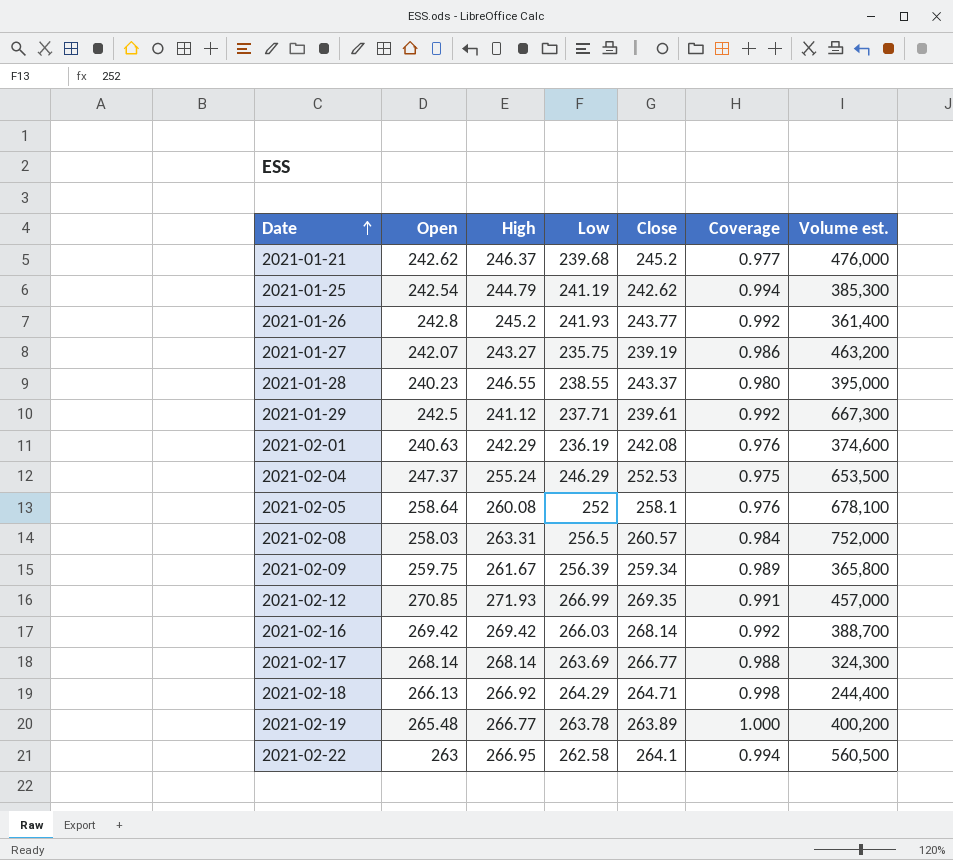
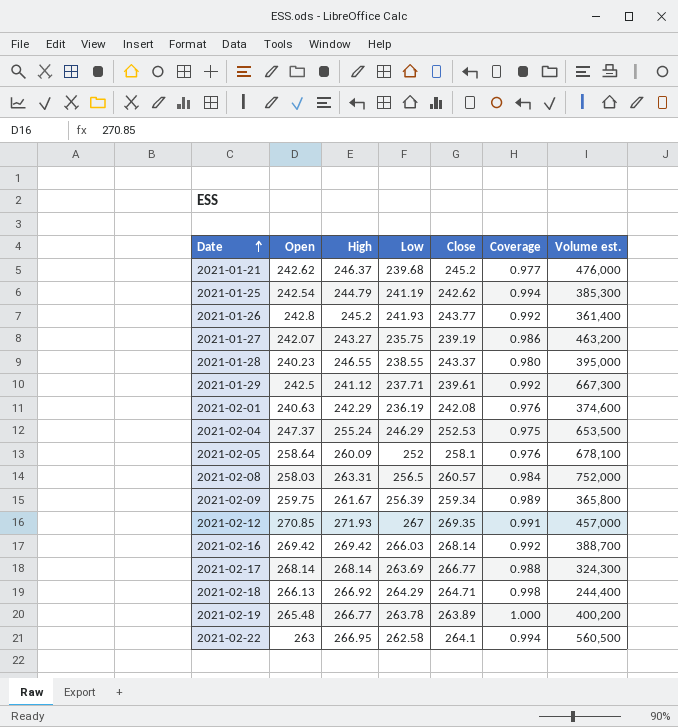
2021-02-05 | High: 260.08 -> 260.09
2021-02-12 | Low: 266.99 -> 267

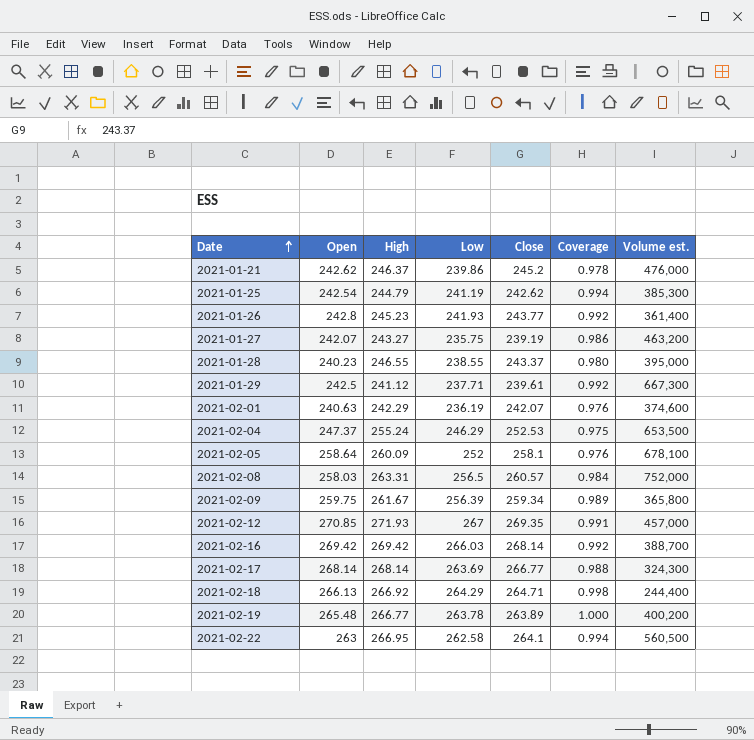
2021-01-21 | Low: 239.68 -> 239.86
2021-01-21 | Coverage: 0.977 -> 0.978
2021-01-26 | High: 245.2 -> 245.23
2021-02-01 | Close: 242.08 -> 242.07

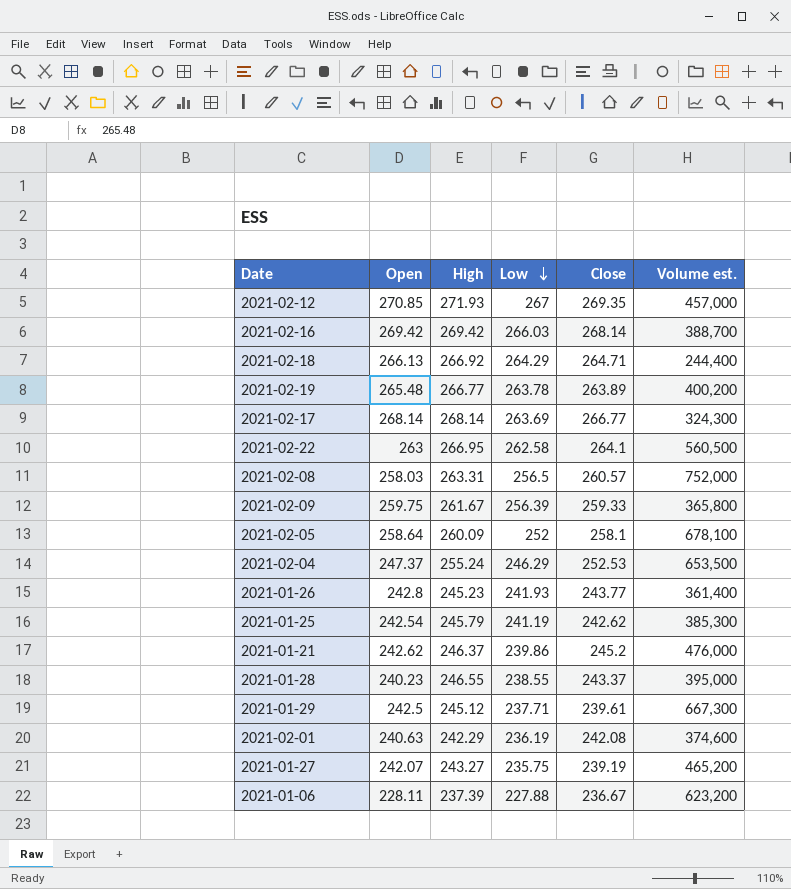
row order: Date ascending -> Low descending
column Coverage | formula: [Low] / [Close] -> none
2021-02-09 | Close: 259.34 -> 259.33
2021-01-25 | High: 244.79 -> 245.79
2021-01-29 | High: 241.12 -> 245.12
2021-02-01 | Close: 242.07 -> 242.08
2021-01-27 | Volume est.: 463,200 -> 465,200
row 2021-01-06: none -> 228.11 | 237.39 | 227.88 | 236.67 | 623,200

